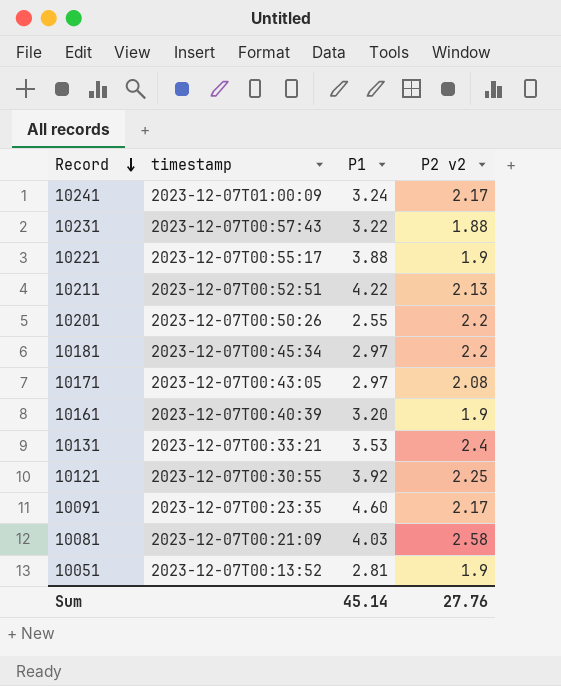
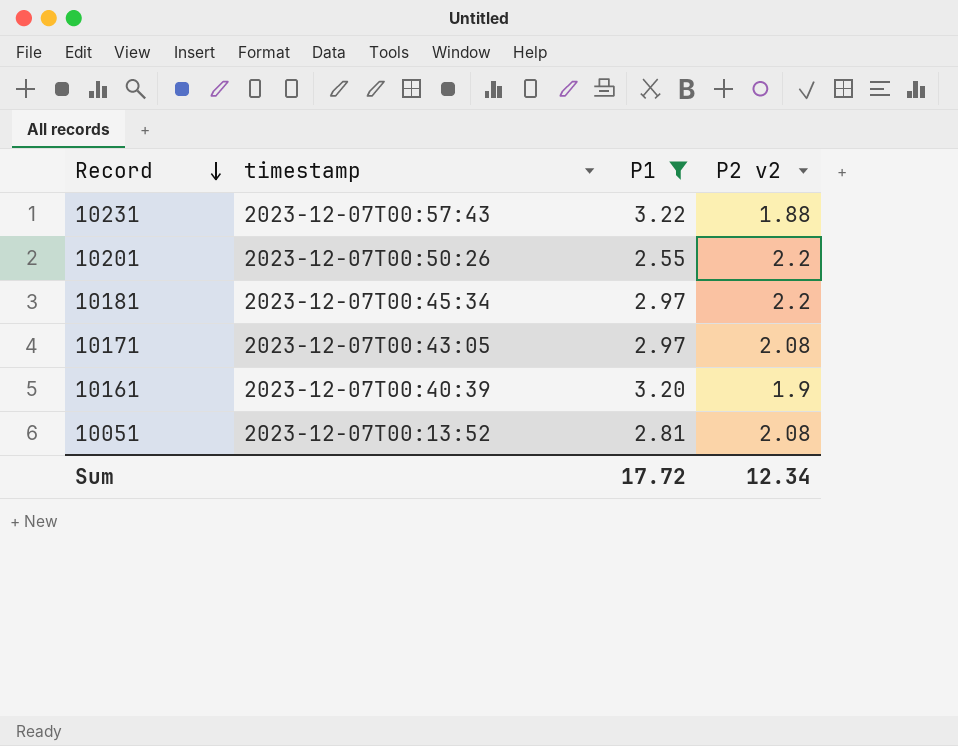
filter: none -> P1 <= 3.22
10051 | P2 v2: 1.9 -> 2.08
Sum | P1: 45.14 -> 17.72
Sum | P2 v2: 27.76 -> 12.34

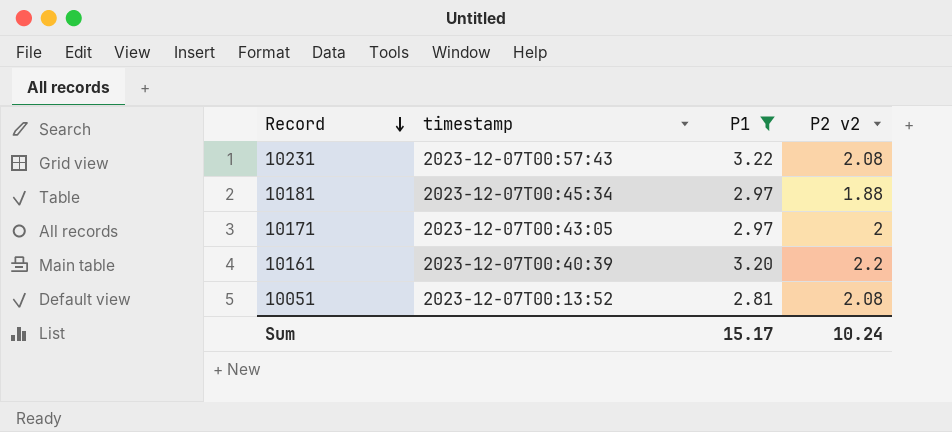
row 10201: 2023-12-07T00:50:26 | 2.55 | 2.2 -> none
10231 | P2 v2: 1.88 -> 2.08
10181 | P2 v2: 2.2 -> 1.88
10171 | P2 v2: 2.08 -> 2
10161 | P2 v2: 1.9 -> 2.2
Sum | P1: 17.72 -> 15.17
Sum | P2 v2: 12.34 -> 10.24

